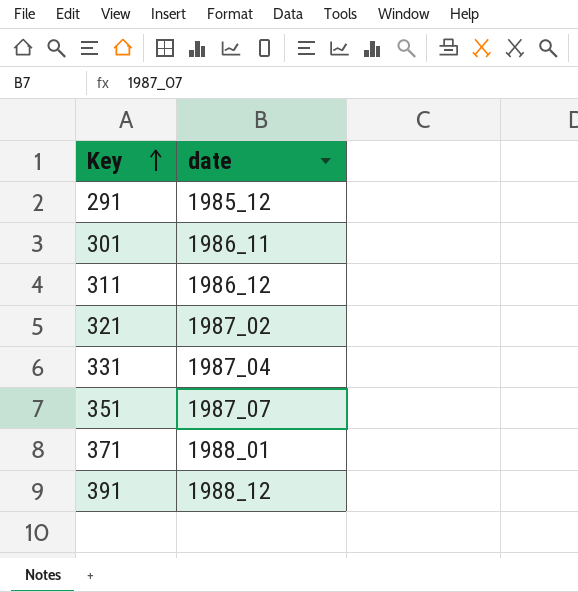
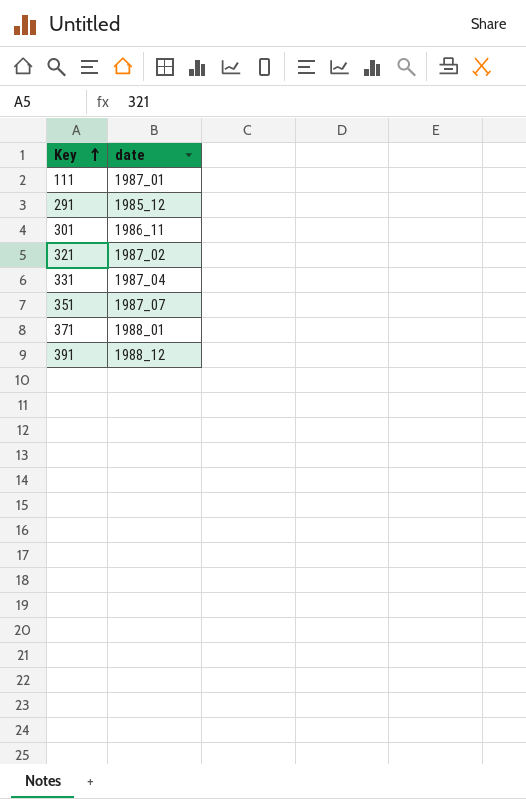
row 311: 1986_12 -> none
row 111: none -> 1987_01

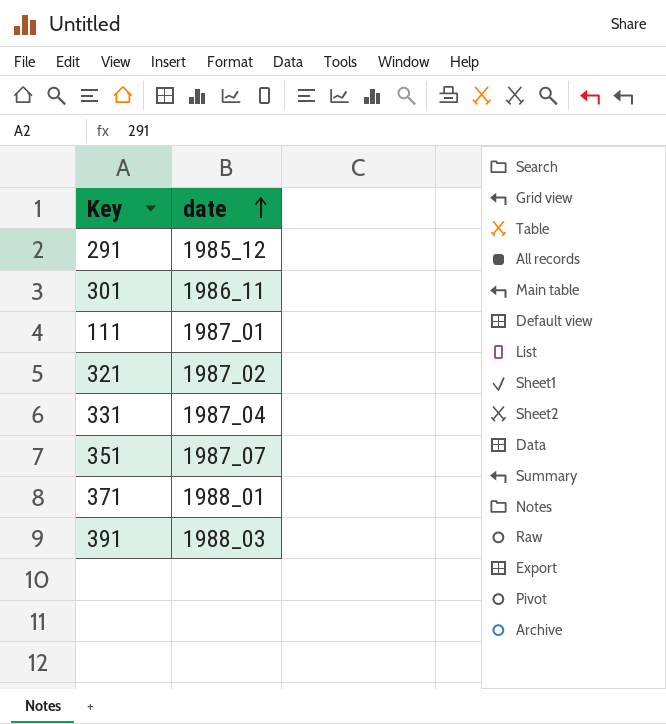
row order: Key ascending -> date ascending
391 | date: 1988_12 -> 1988_03

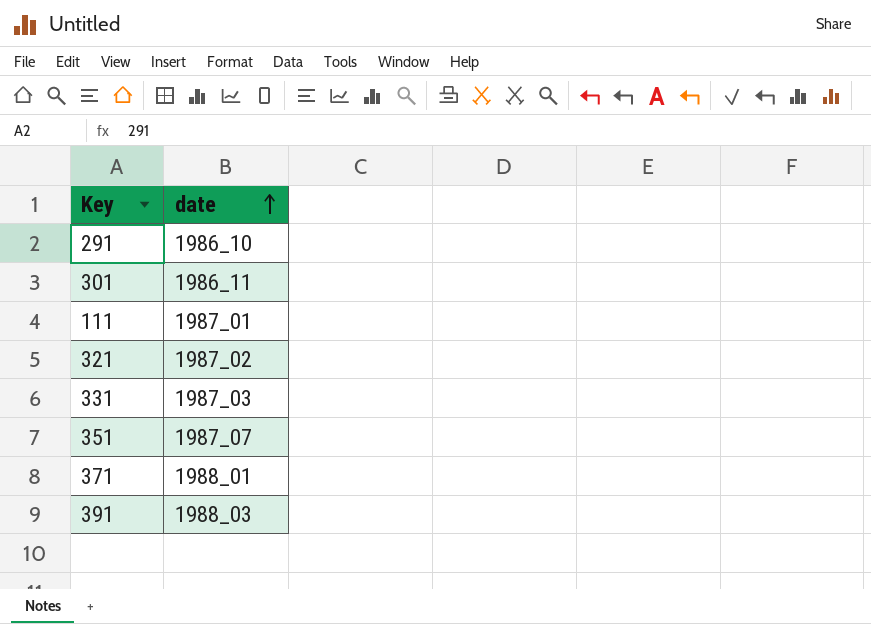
291 | date: 1985_12 -> 1986_10
331 | date: 1987_04 -> 1987_03

